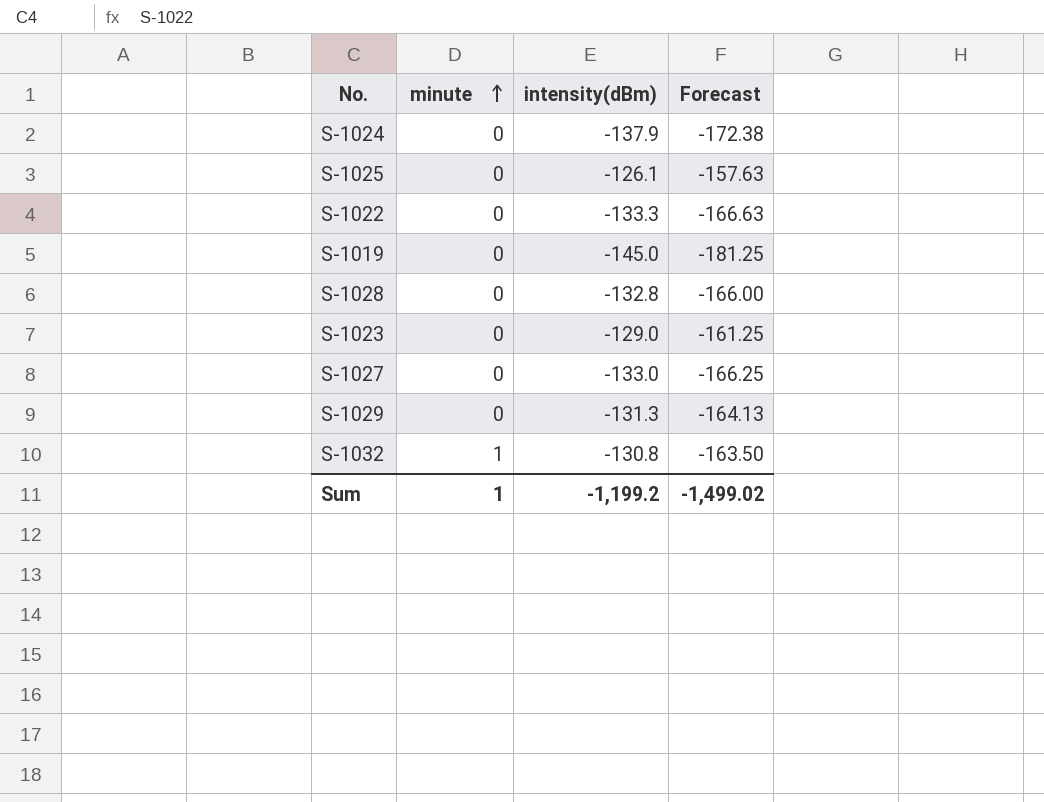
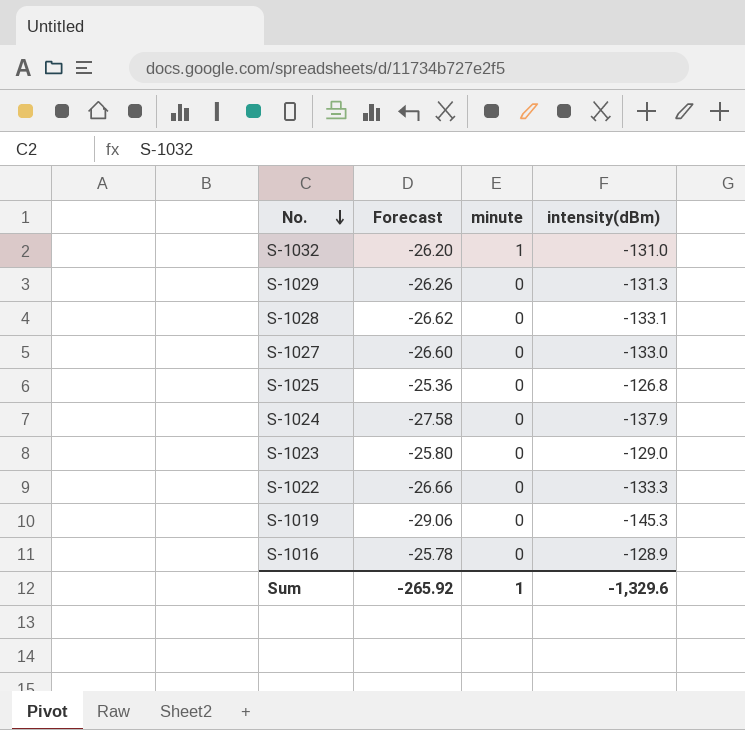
row order: minute ascending -> No. descending
column Forecast | formula: [intensity(dBm)] * 1.25 -> [intensity(dBm)] * 0.2
column Forecast | position: 4 -> 2
S-1032 | intensity(dBm): -130.8 -> -131.0
S-1028 | intensity(dBm): -132.8 -> -133.1
S-1025 | intensity(dBm): -126.1 -> -126.8
S-1019 | intensity(dBm): -145.0 -> -145.3
row S-1016: none -> -25.78 | 0 | -128.9
Sum | Forecast: -1,499.02 -> -265.92
Sum | intensity(dBm): -1,199.2 -> -1,329.6

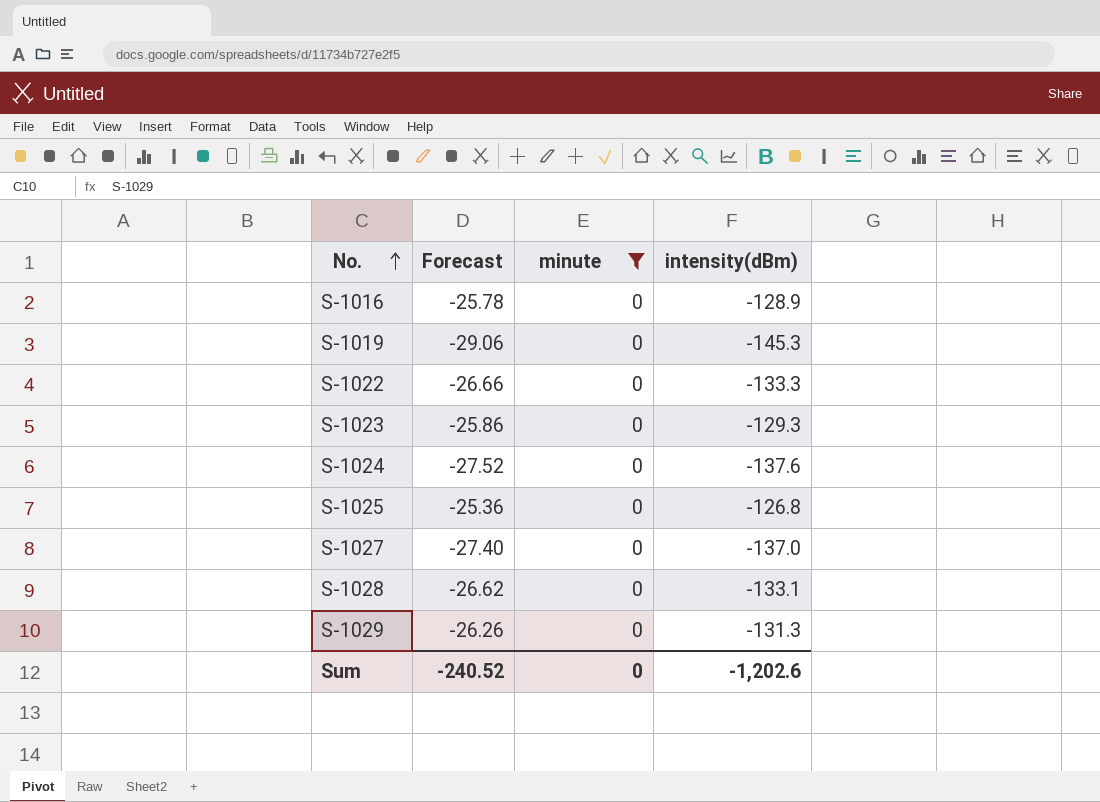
filter: none -> minute = 0
row order: No. descending -> No. ascending
S-1023 | Forecast: -25.80 -> -25.86
S-1023 | intensity(dBm): -129.0 -> -129.3
S-1024 | Forecast: -27.58 -> -27.52
S-1024 | intensity(dBm): -137.9 -> -137.6
S-1027 | Forecast: -26.60 -> -27.40
S-1027 | intensity(dBm): -133.0 -> -137.0
Sum | Forecast: -265.92 -> -240.52
Sum | minute: 1 -> 0
Sum | intensity(dBm): -1,329.6 -> -1,202.6

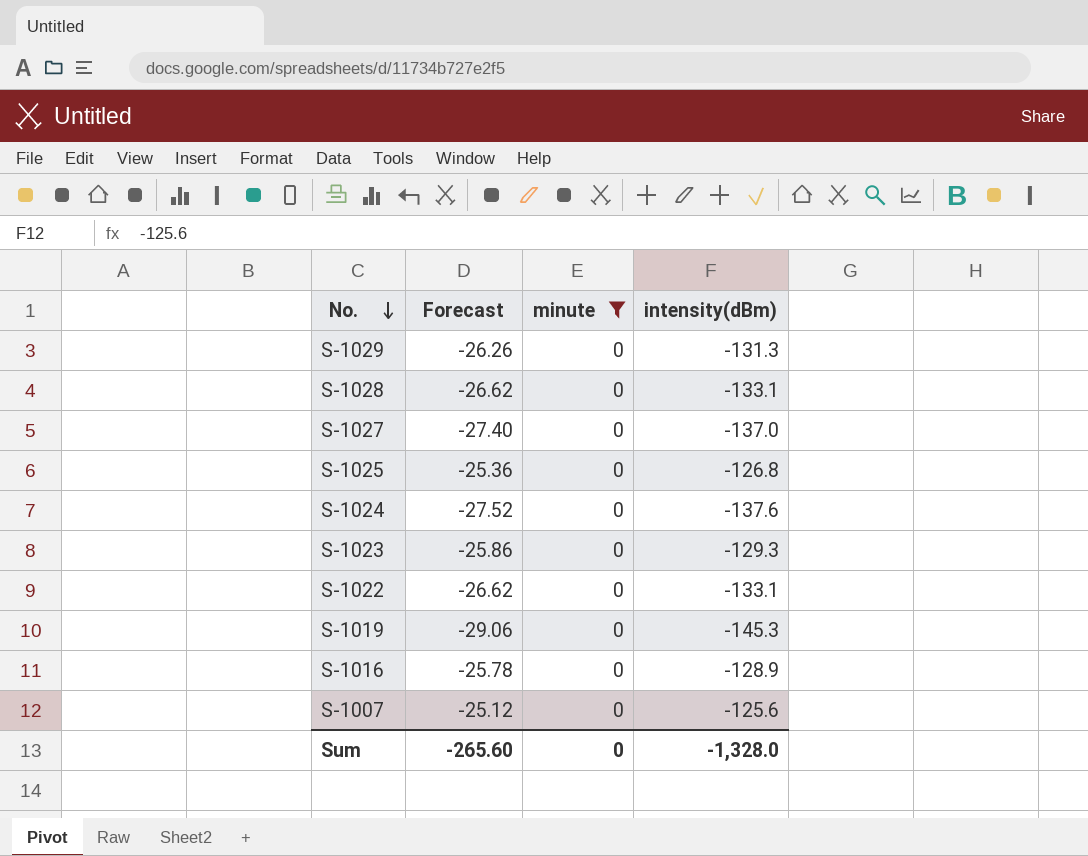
row order: No. ascending -> No. descending
S-1022 | Forecast: -26.66 -> -26.62
S-1022 | intensity(dBm): -133.3 -> -133.1
row S-1007: none -> -25.12 | 0 | -125.6
Sum | Forecast: -240.52 -> -265.60
Sum | intensity(dBm): -1,202.6 -> -1,328.0

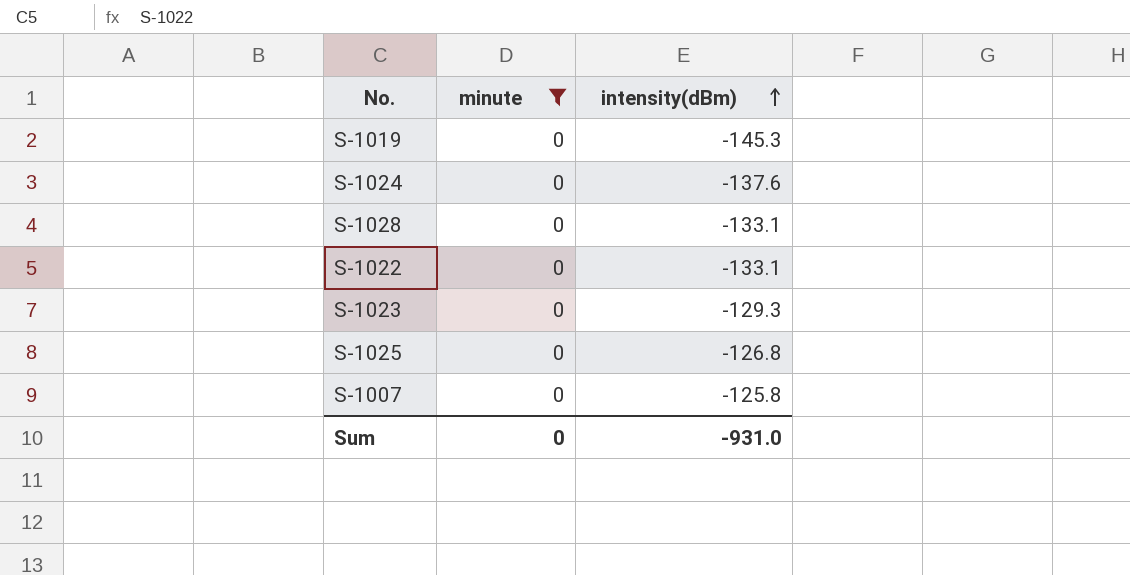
row order: No. descending -> intensity(dBm) ascending
column Forecast | formula: [intensity(dBm)] * 0.2 -> none
row S-1029: -26.26 | 0 | -131.3 -> none
row S-1027: -27.40 | 0 | -137.0 -> none
row S-1016: -25.78 | 0 | -128.9 -> none
S-1007 | intensity(dBm): -125.6 -> -125.8
Sum | intensity(dBm): -1,328.0 -> -931.0

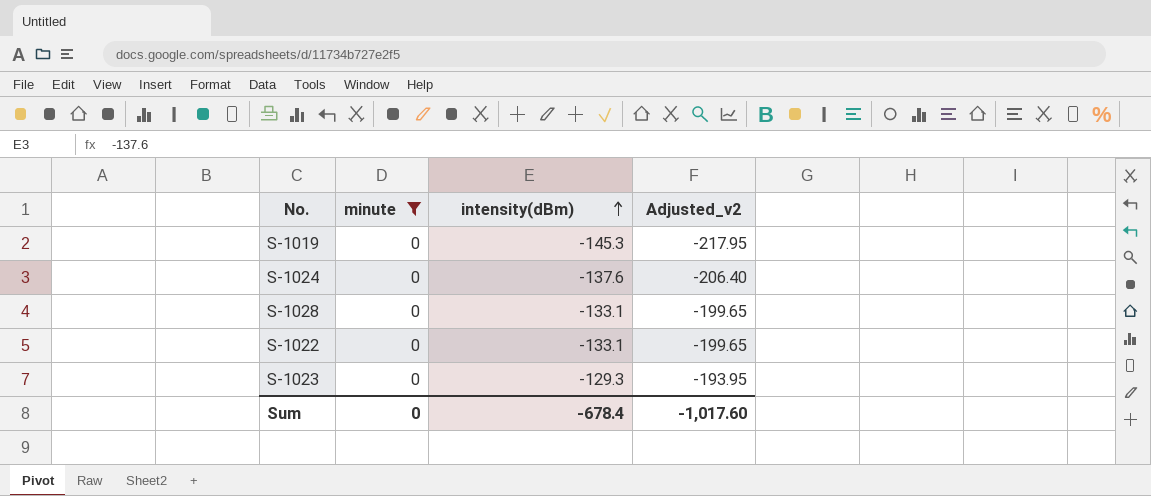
column Adjusted_v2 | formula: none -> [intensity(dBm)] * 1.5
row S-1025: 0 | -126.8 -> none
row S-1007: 0 | -125.8 -> none
Sum | intensity(dBm): -931.0 -> -678.4

